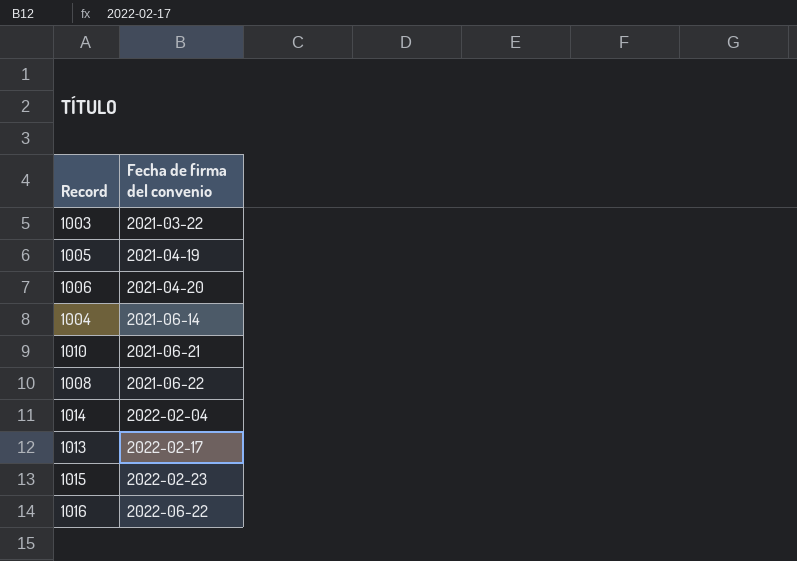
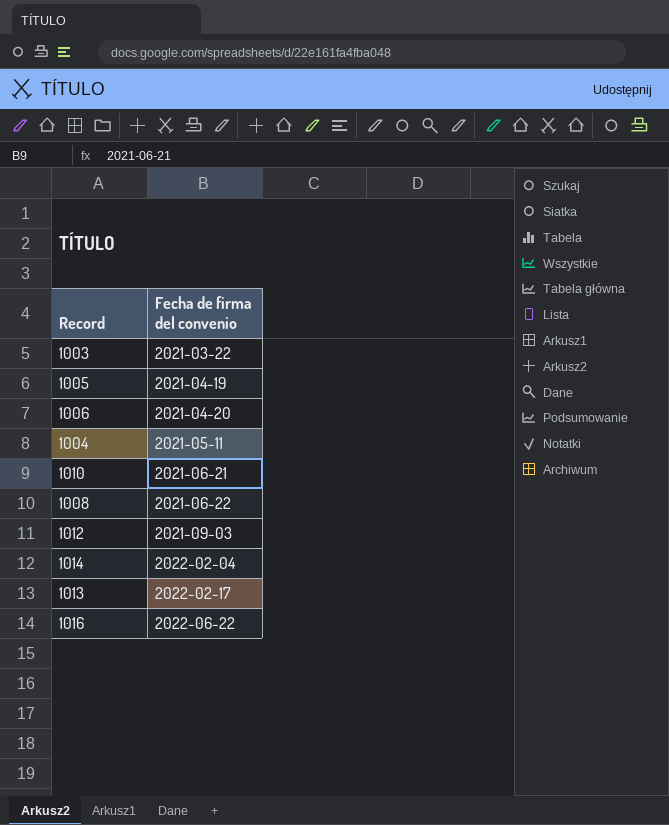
row 1015: 2022-02-23 -> none
1004 | Fecha de firma del convenio: 2021-06-14 -> 2021-05-11
row 1012: none -> 2021-09-03

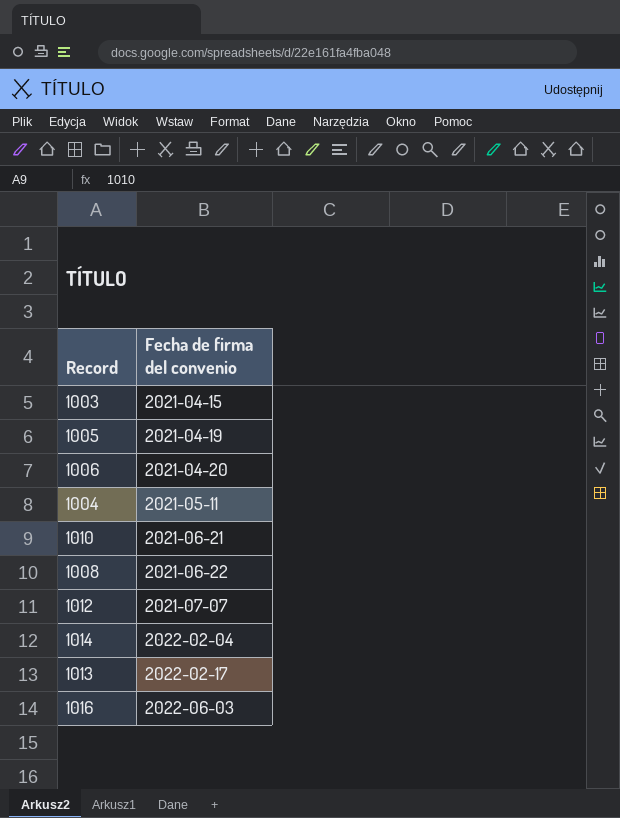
1003 | Fecha de firma del convenio: 2021-03-22 -> 2021-04-15
1012 | Fecha de firma del convenio: 2021-09-03 -> 2021-07-07
1016 | Fecha de firma del convenio: 2022-06-22 -> 2022-06-03

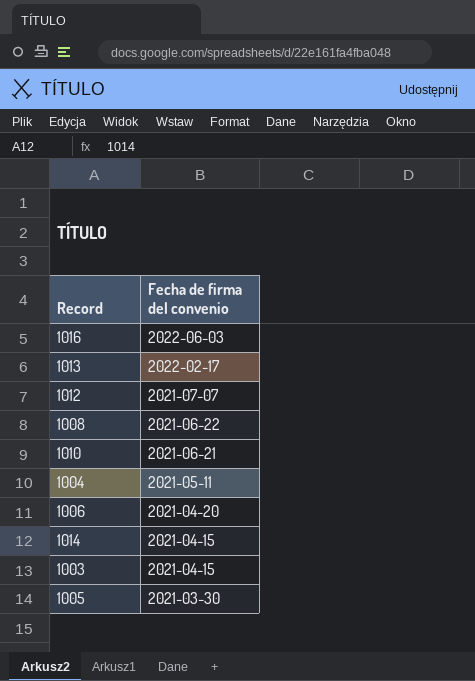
row order: Fecha de firma del convenio ascending -> Fecha de firma del convenio descending
1014 | Fecha de firma del convenio: 2022-02-04 -> 2021-04-15
1005 | Fecha de firma del convenio: 2021-04-19 -> 2021-03-30

